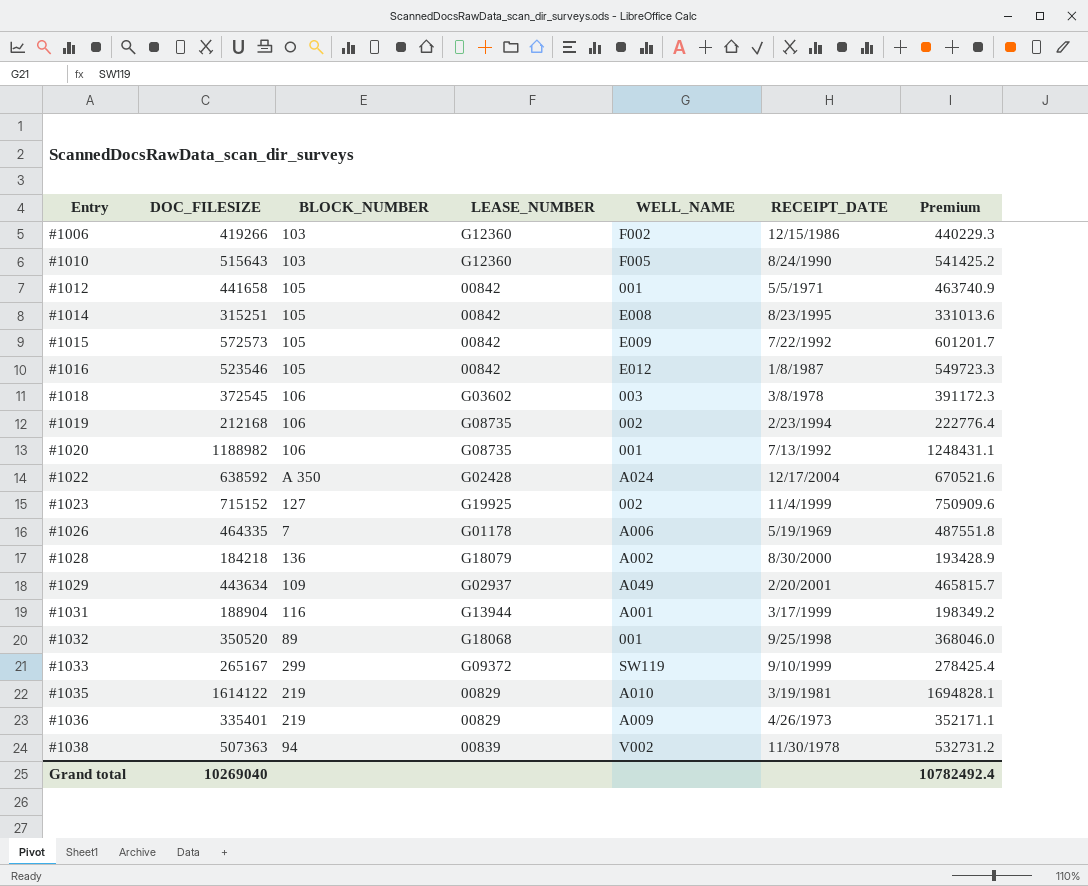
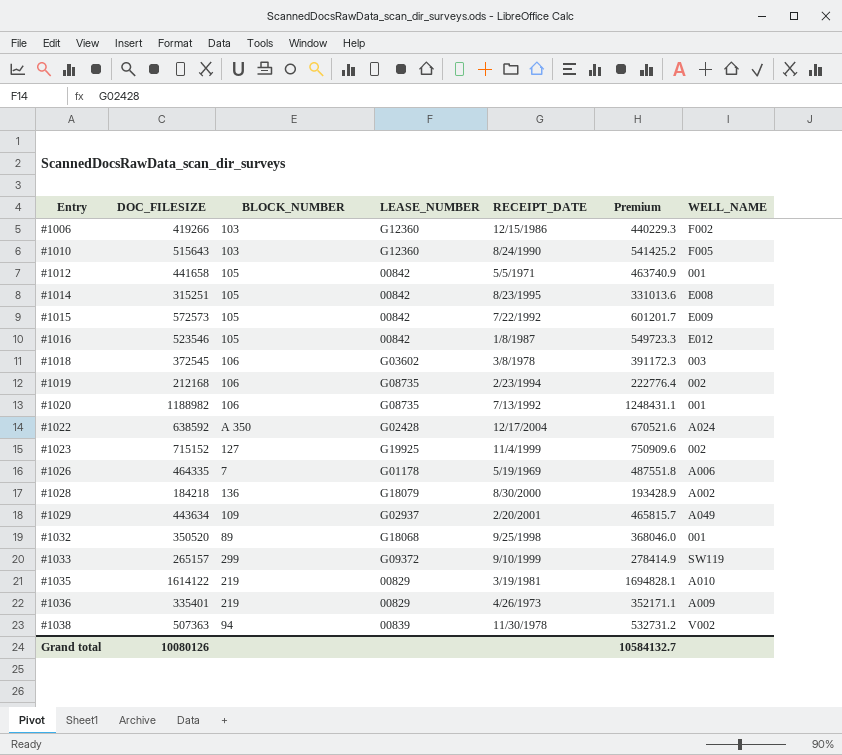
column WELL_NAME | position: 5 -> 7
row #1031: 188904 | 116 | G13944 | A001 | 3/17/1999 | 198349.2 -> none
#1033 | DOC_FILESIZE: 265167 -> 265157
#1033 | Premium: 278425.4 -> 278414.9
Grand total | DOC_FILESIZE: 10269040 -> 10080126
Grand total | Premium: 10782492.4 -> 10584132.7

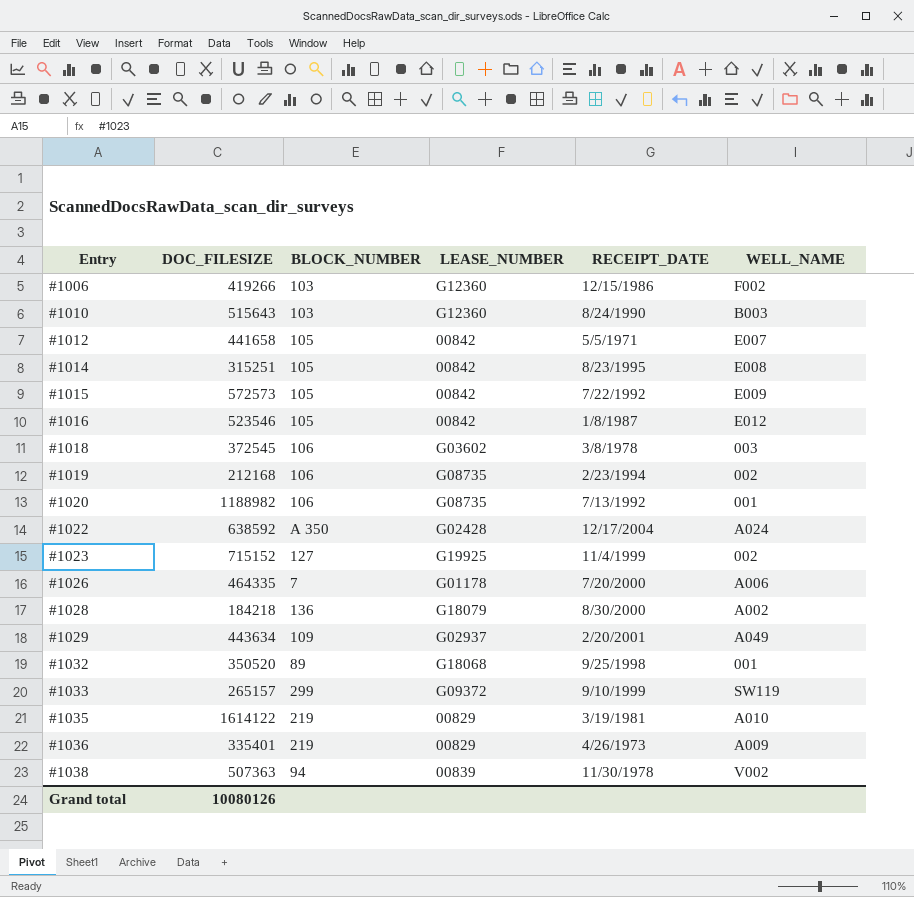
column Premium | formula: [DOC_FILESIZE] * 1.05 -> none
#1010 | WELL_NAME: F005 -> B003
#1012 | WELL_NAME: 001 -> E007
#1026 | RECEIPT_DATE: 5/19/1969 -> 7/20/2000

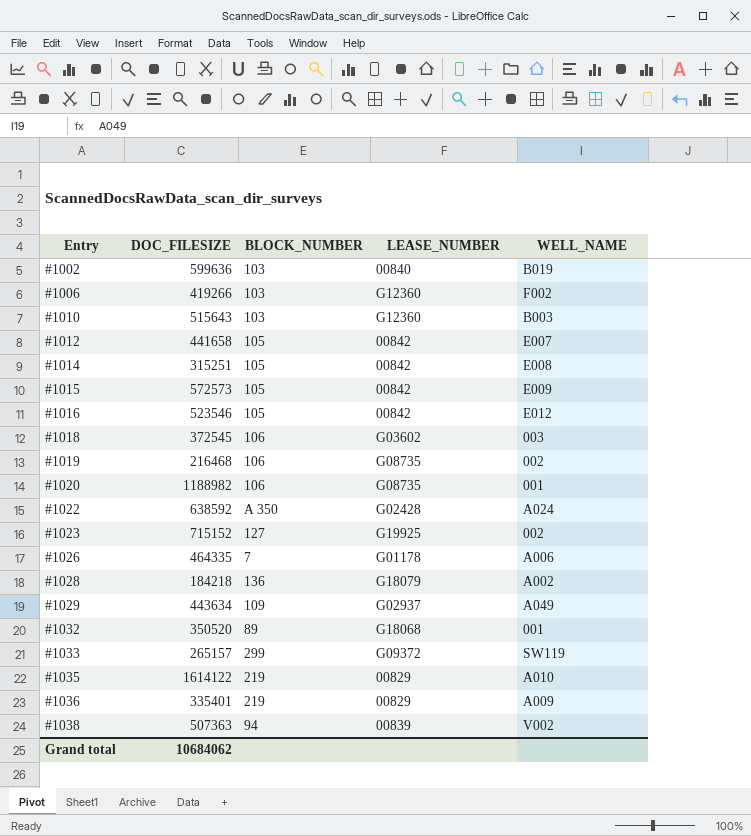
column RECEIPT_DATE | position: 5 -> none
row #1002: none -> 599636 | 103 | 00840 | B019
#1019 | DOC_FILESIZE: 212168 -> 216468
Grand total | DOC_FILESIZE: 10080126 -> 10684062

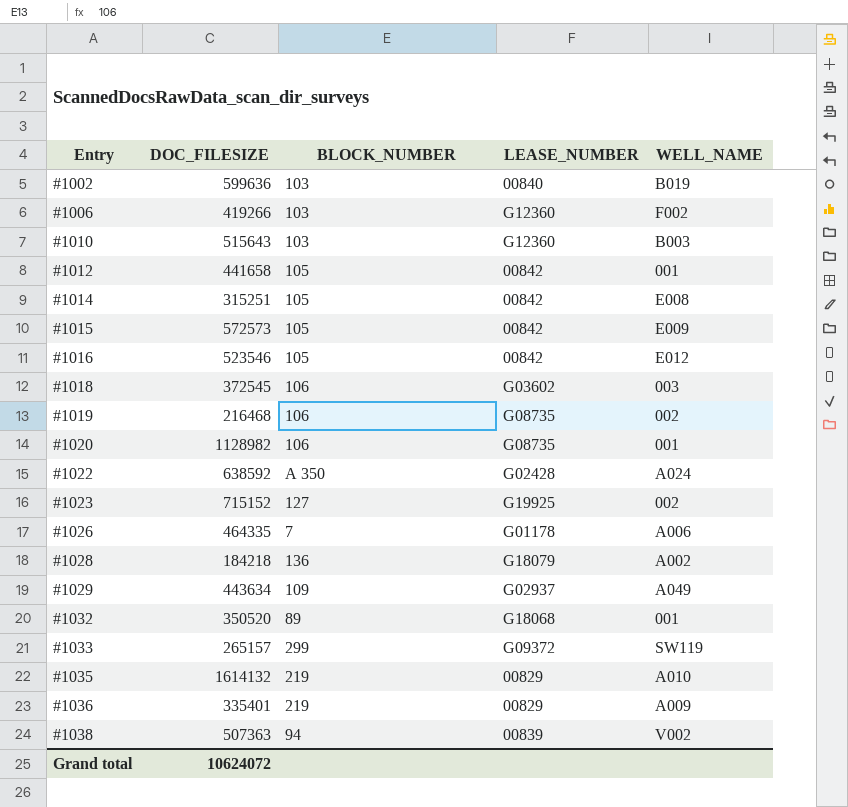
#1012 | WELL_NAME: E007 -> 001
#1020 | DOC_FILESIZE: 1188982 -> 1128982
#1035 | DOC_FILESIZE: 1614122 -> 1614132
Grand total | DOC_FILESIZE: 10684062 -> 10624072

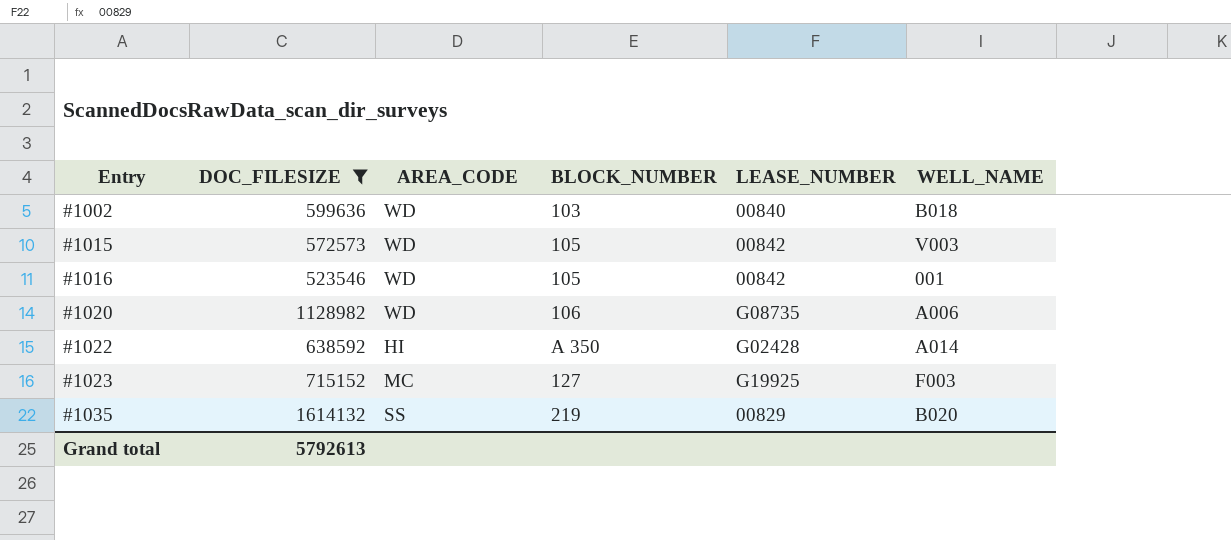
filter: none -> DOC_FILESIZE >= 523546
column AREA_CODE | position: none -> 3
#1002 | WELL_NAME: B019 -> B018
#1015 | WELL_NAME: E009 -> V003
#1016 | WELL_NAME: E012 -> 001
#1020 | WELL_NAME: 001 -> A006
#1022 | WELL_NAME: A024 -> A014
#1023 | WELL_NAME: 002 -> F003
#1035 | WELL_NAME: A010 -> B020
Grand total | DOC_FILESIZE: 10624072 -> 5792613

